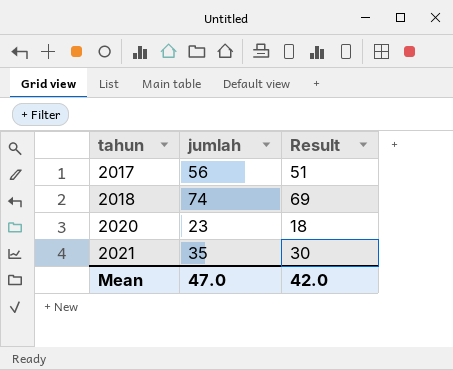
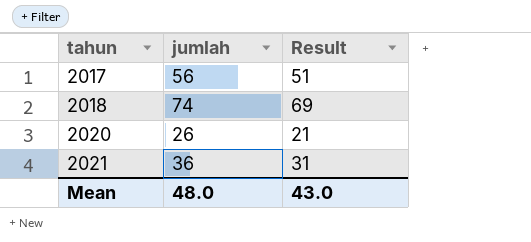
2020 | jumlah: 23 -> 26
2020 | Result: 18 -> 21
2021 | jumlah: 35 -> 36
2021 | Result: 30 -> 31
Mean | jumlah: 47.0 -> 48.0
Mean | Result: 42.0 -> 43.0

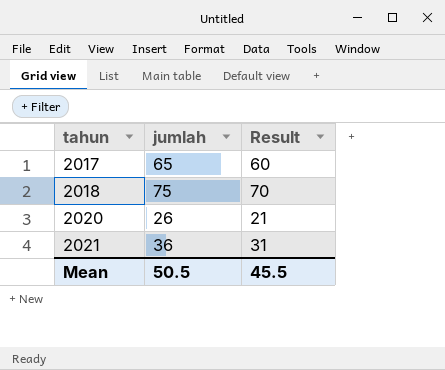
2017 | jumlah: 56 -> 65
2017 | Result: 51 -> 60
2018 | jumlah: 74 -> 75
2018 | Result: 69 -> 70
Mean | jumlah: 48.0 -> 50.5
Mean | Result: 43.0 -> 45.5

